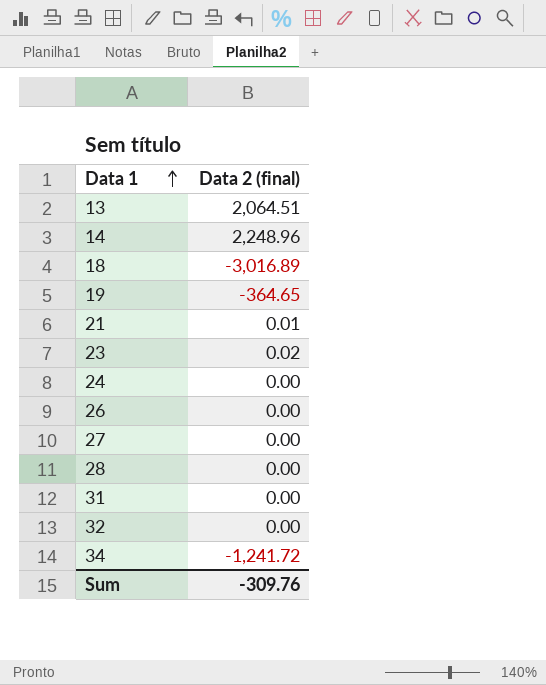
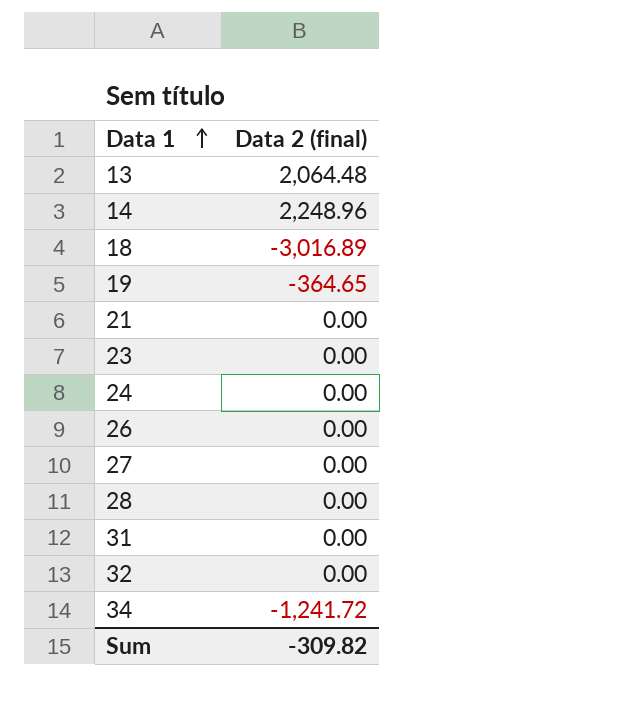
13 | Data 2 (final): 2,064.51 -> 2,064.48
21 | Data 2 (final): 0.01 -> 0.00
23 | Data 2 (final): 0.02 -> 0.00
Sum | Data 2 (final): -309.76 -> -309.82

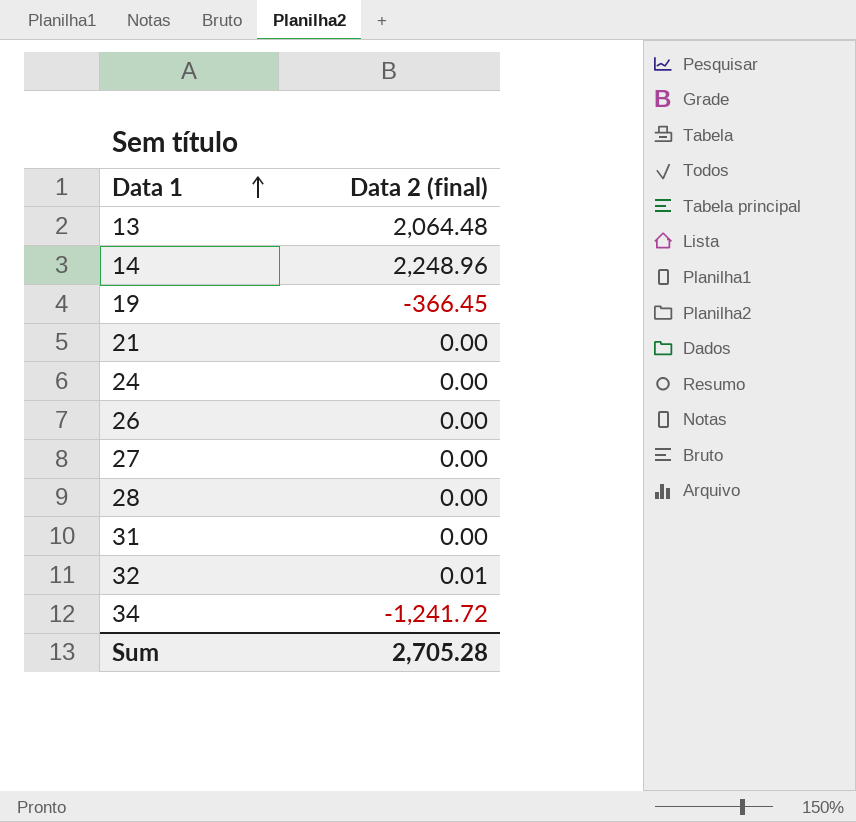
row 18: -3,016.89 -> none
row 23: 0.00 -> none
19 | Data 2 (final): -364.65 -> -366.45
32 | Data 2 (final): 0.00 -> 0.01
Sum | Data 2 (final): -309.82 -> 2,705.28

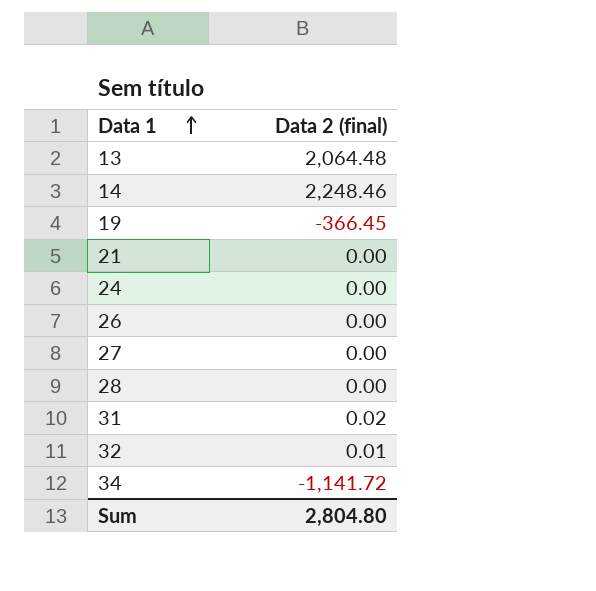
14 | Data 2 (final): 2,248.96 -> 2,248.46
31 | Data 2 (final): 0.00 -> 0.02
34 | Data 2 (final): -1,241.72 -> -1,141.72
Sum | Data 2 (final): 2,705.28 -> 2,804.80

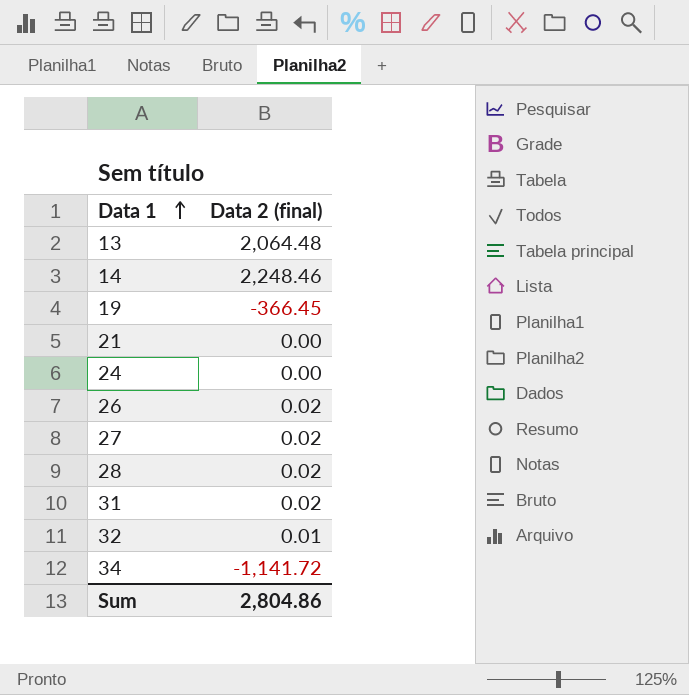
26 | Data 2 (final): 0.00 -> 0.02
27 | Data 2 (final): 0.00 -> 0.02
28 | Data 2 (final): 0.00 -> 0.02
Sum | Data 2 (final): 2,804.80 -> 2,804.86

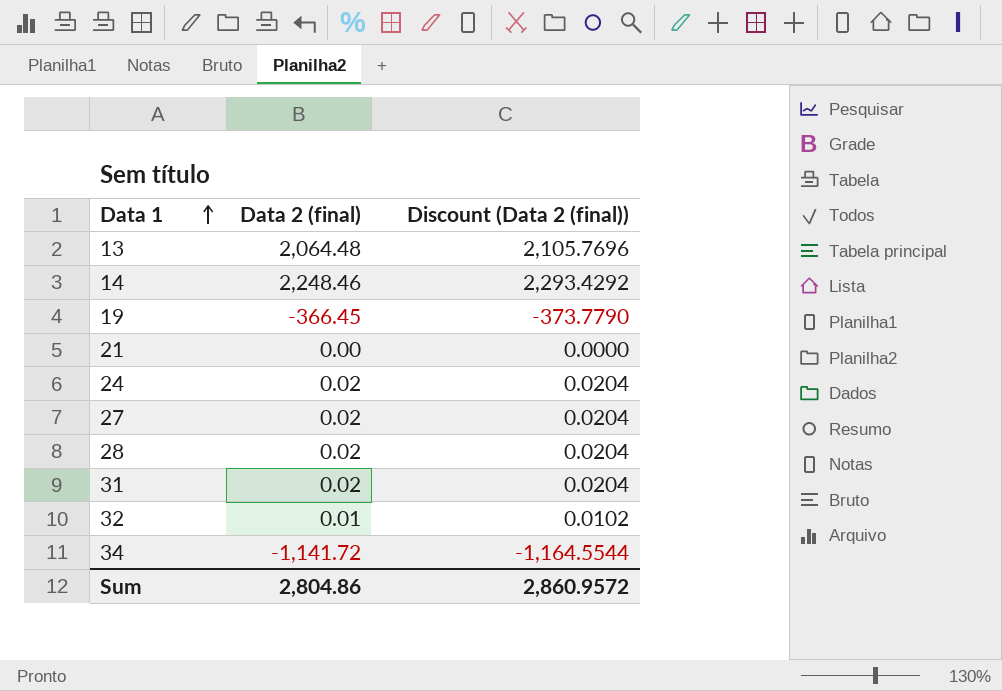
column Discount (Data 2 (final)) | formula: none -> [Data 2 (final)] * 1.02
row 26: 0.02 -> none
24 | Data 2 (final): 0.00 -> 0.02

